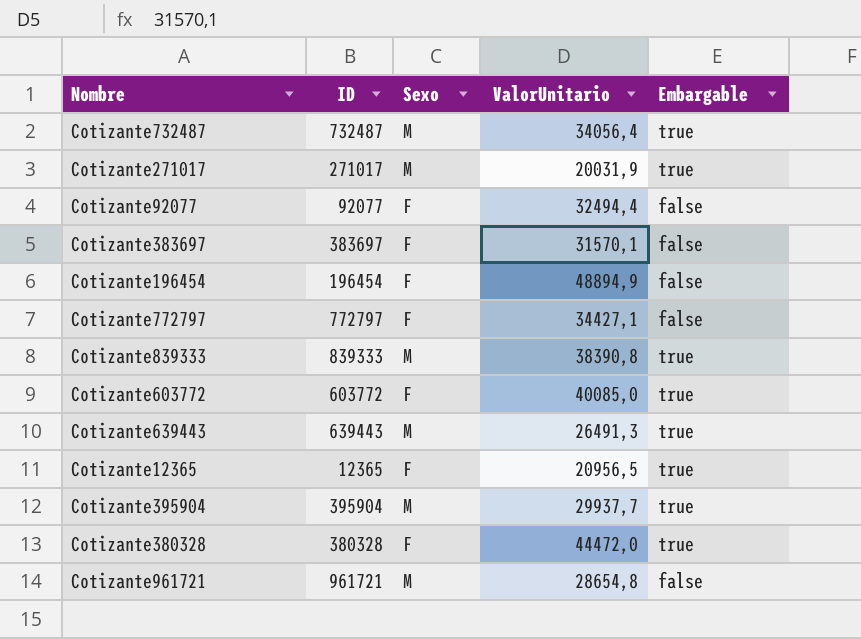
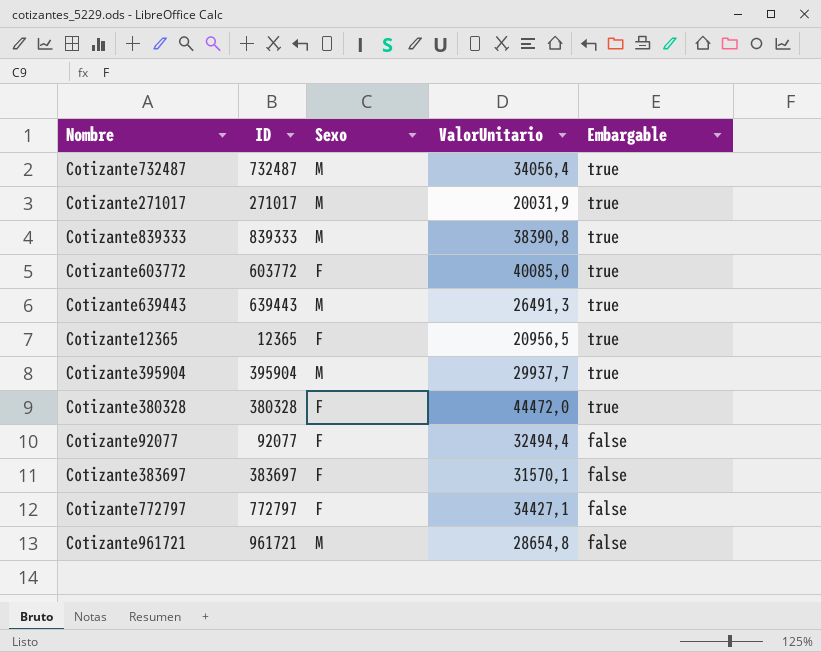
row order: none -> Embargable descending
row Cotizante196454: 196454 | F | 48894,9 | false -> none

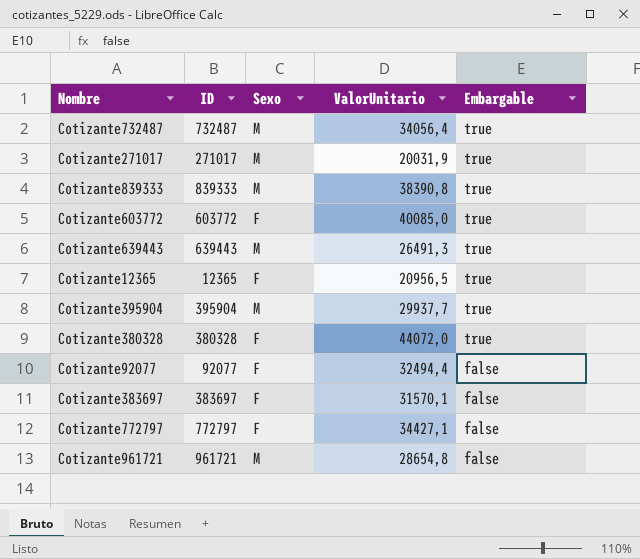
Cotizante380328 | ValorUnitario: 44472,0 -> 44072,0

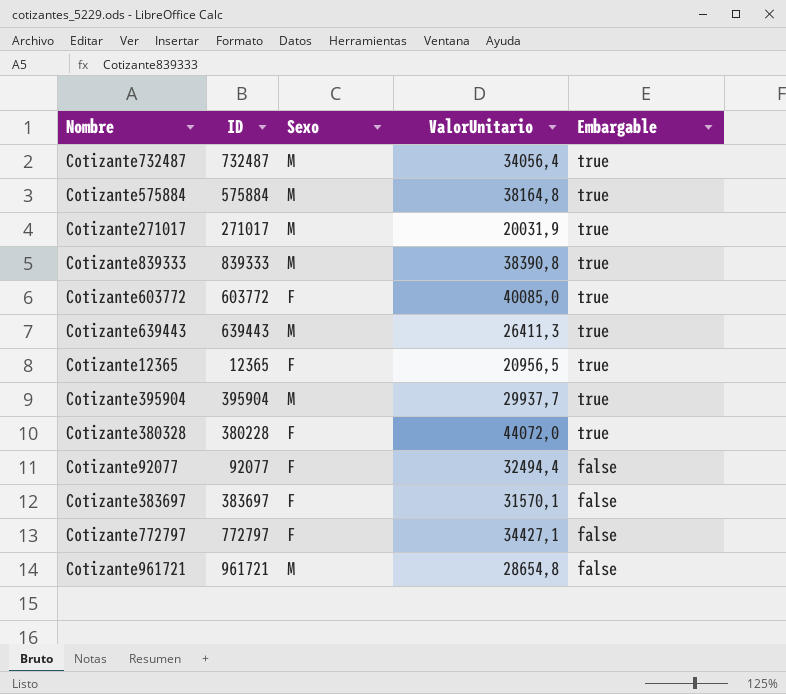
row Cotizante575884: none -> 575884 | M | 38164,8 | true
Cotizante639443 | ValorUnitario: 26491,3 -> 26411,3
Cotizante380328 | ID: 380328 -> 380228

